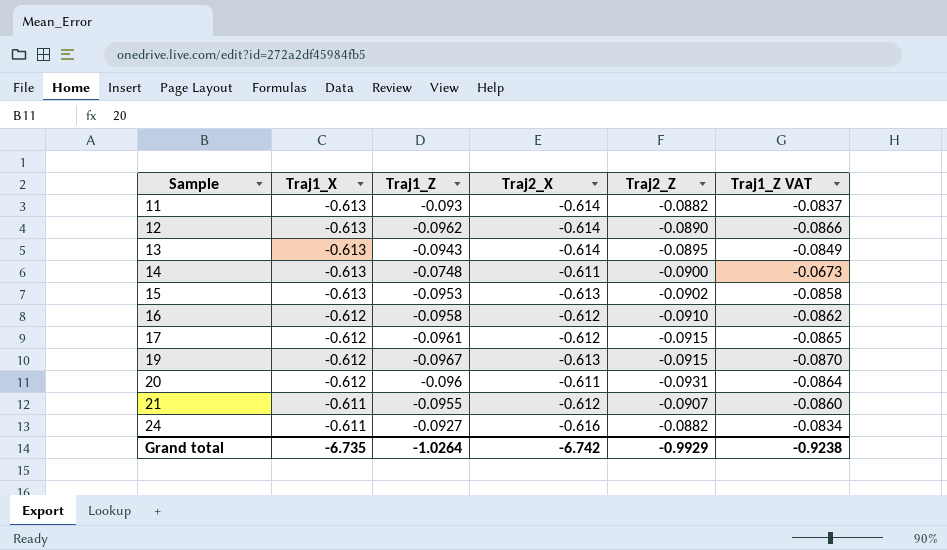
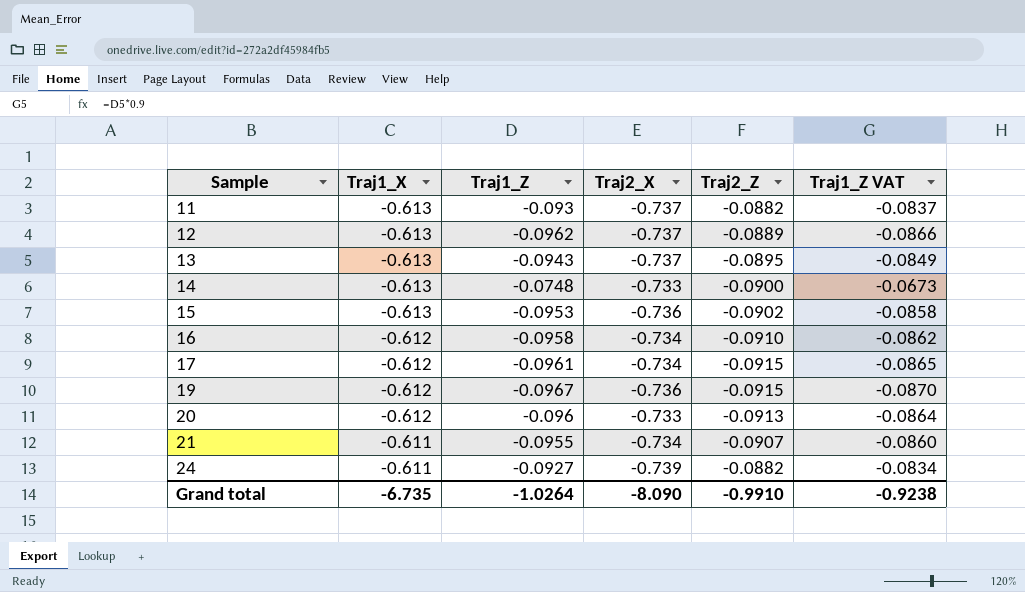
11 | Traj2_X: -0.614 -> -0.737
12 | Traj2_X: -0.614 -> -0.737
12 | Traj2_Z: -0.0890 -> -0.0889
13 | Traj2_X: -0.614 -> -0.737
14 | Traj2_X: -0.611 -> -0.733
15 | Traj2_X: -0.613 -> -0.736
16 | Traj2_X: -0.612 -> -0.734
17 | Traj2_X: -0.612 -> -0.734
19 | Traj2_X: -0.613 -> -0.736
20 | Traj2_X: -0.611 -> -0.733
20 | Traj2_Z: -0.0931 -> -0.0913
21 | Traj2_X: -0.612 -> -0.734
24 | Traj2_X: -0.616 -> -0.739
Grand total | Traj2_X: -6.742 -> -8.090
Grand total | Traj2_Z: -0.9929 -> -0.9910

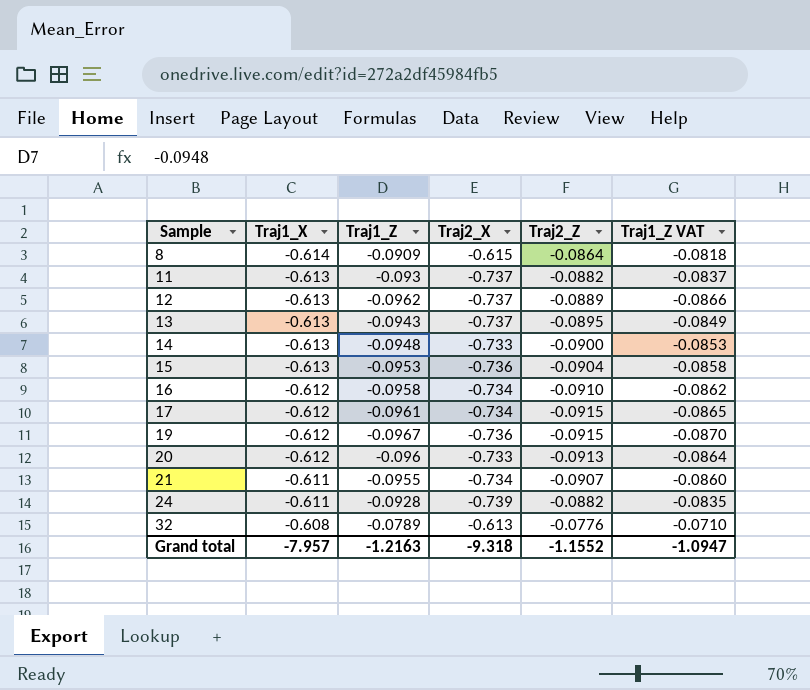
row 8: none -> -0.614 | -0.0909 | -0.615 | -0.0864 | -0.0818
14 | Traj1_Z: -0.0748 -> -0.0948
14 | Traj1_Z VAT: -0.0673 -> -0.0853
15 | Traj2_Z: -0.0902 -> -0.0904
24 | Traj1_Z: -0.0927 -> -0.0928
24 | Traj1_Z VAT: -0.0834 -> -0.0835
row 32: none -> -0.608 | -0.0789 | -0.613 | -0.0776 | -0.0710
Grand total | Traj1_X: -6.735 -> -7.957
Grand total | Traj1_Z: -1.0264 -> -1.2163
Grand total | Traj2_X: -8.090 -> -9.318
Grand total | Traj2_Z: -0.9910 -> -1.1552
Grand total | Traj1_Z VAT: -0.9238 -> -1.0947

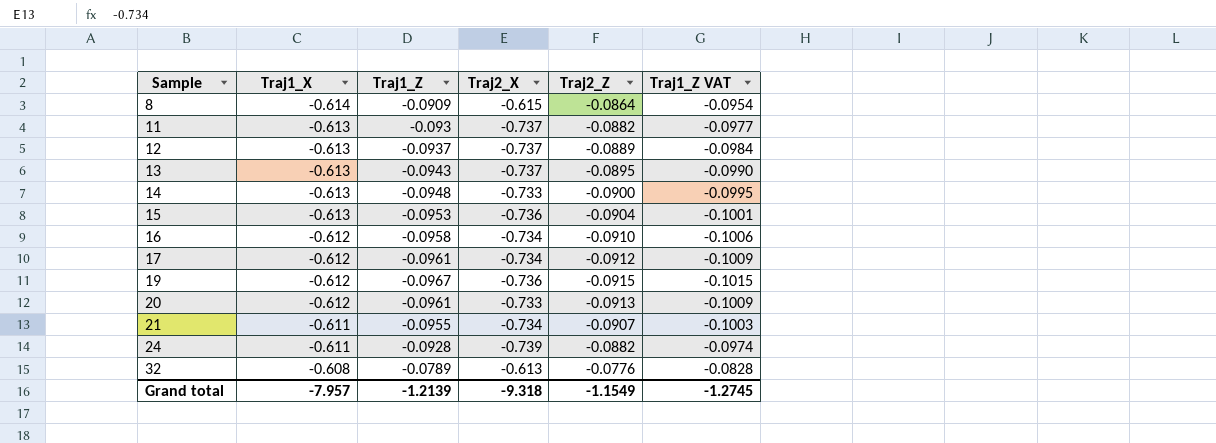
column Traj1_Z VAT | formula: [Traj1_Z] * 0.9 -> [Traj1_Z] * 1.05
12 | Traj1_Z: -0.0962 -> -0.0937
17 | Traj2_Z: -0.0915 -> -0.0912
20 | Traj1_Z: -0.096 -> -0.0961
Grand total | Traj1_Z: -1.2163 -> -1.2139
Grand total | Traj2_Z: -1.1552 -> -1.1549
Grand total | Traj1_Z VAT: -1.0947 -> -1.2745

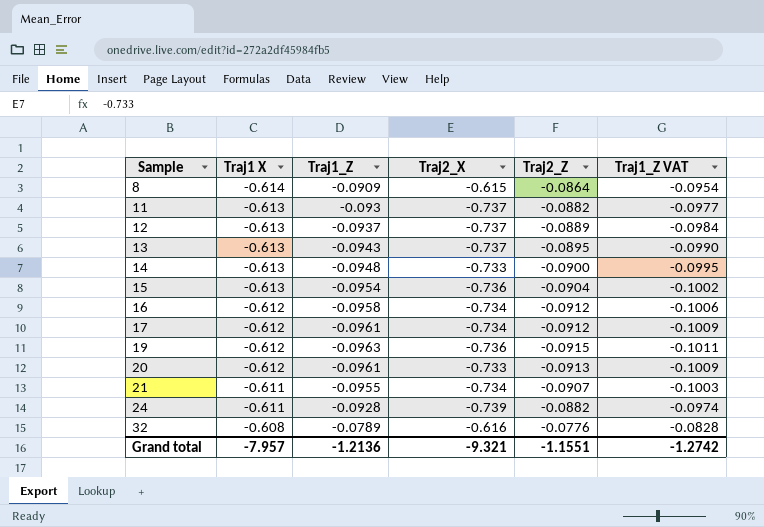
column name: Traj1_X -> Traj1 X
15 | Traj1_Z: -0.0953 -> -0.0954
15 | Traj1_Z VAT: -0.1001 -> -0.1002
16 | Traj2_Z: -0.0910 -> -0.0912
19 | Traj1_Z: -0.0967 -> -0.0963
19 | Traj1_Z VAT: -0.1015 -> -0.1011
32 | Traj2_X: -0.613 -> -0.616
Grand total | Traj1_Z: -1.2139 -> -1.2136
Grand total | Traj2_X: -9.318 -> -9.321
Grand total | Traj2_Z: -1.1549 -> -1.1551
Grand total | Traj1_Z VAT: -1.2745 -> -1.2742

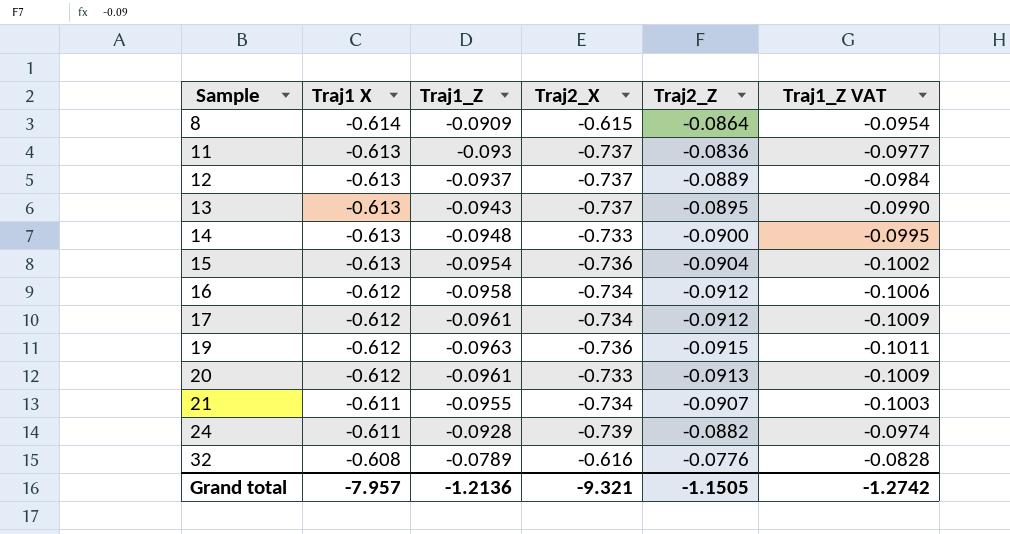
11 | Traj2_Z: -0.0882 -> -0.0836
Grand total | Traj2_Z: -1.1551 -> -1.1505

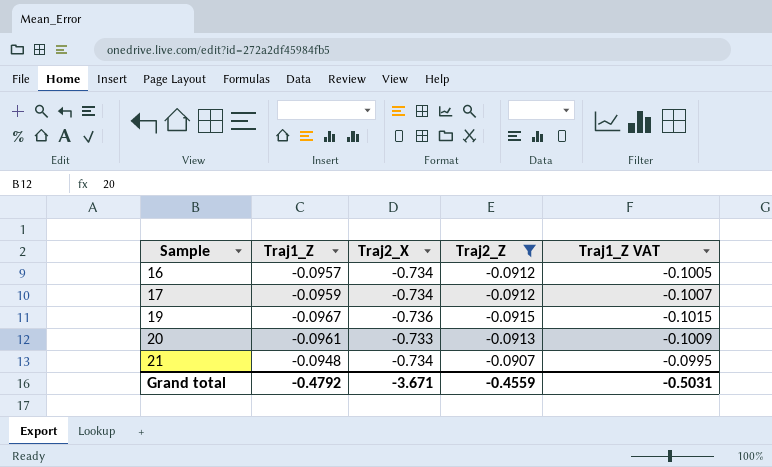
filter: none -> Traj2_Z <= -0.0907
column Traj1 X | position: 2 -> none
16 | Traj1_Z: -0.0958 -> -0.0957
16 | Traj1_Z VAT: -0.1006 -> -0.1005
17 | Traj1_Z: -0.0961 -> -0.0959
17 | Traj1_Z VAT: -0.1009 -> -0.1007
19 | Traj1_Z: -0.0963 -> -0.0967
19 | Traj1_Z VAT: -0.1011 -> -0.1015
21 | Traj1_Z: -0.0955 -> -0.0948
21 | Traj1_Z VAT: -0.1003 -> -0.0995
Grand total | Traj1_Z: -1.2136 -> -0.4792
Grand total | Traj2_X: -9.321 -> -3.671
Grand total | Traj2_Z: -1.1505 -> -0.4559
Grand total | Traj1_Z VAT: -1.2742 -> -0.5031

